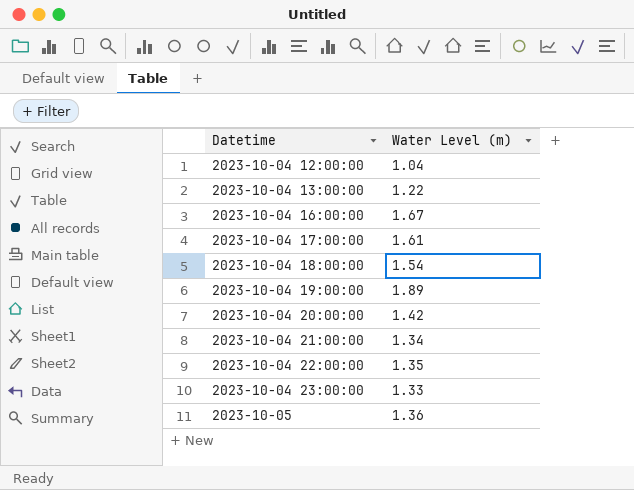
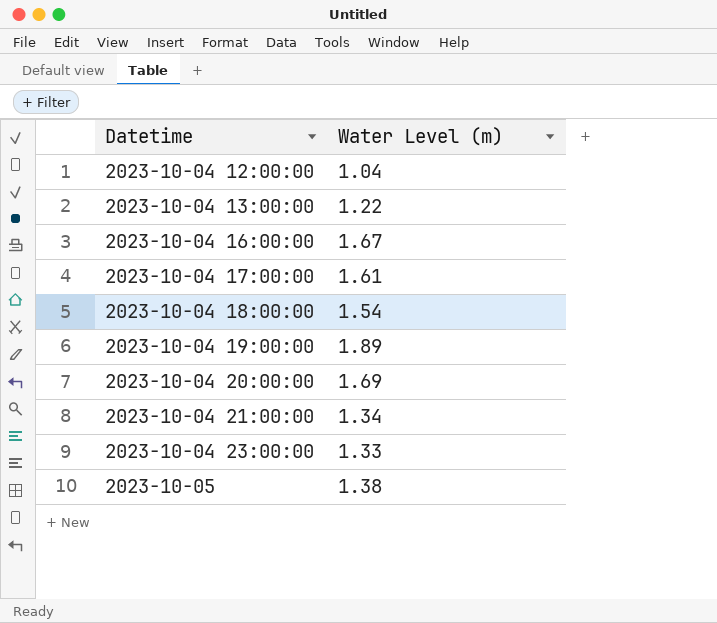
row 2023-10-04 22:00:00: 1.35 -> none
2023-10-04 20:00:00 | Water Level (m): 1.42 -> 1.69
2023-10-05 | Water Level (m): 1.36 -> 1.38

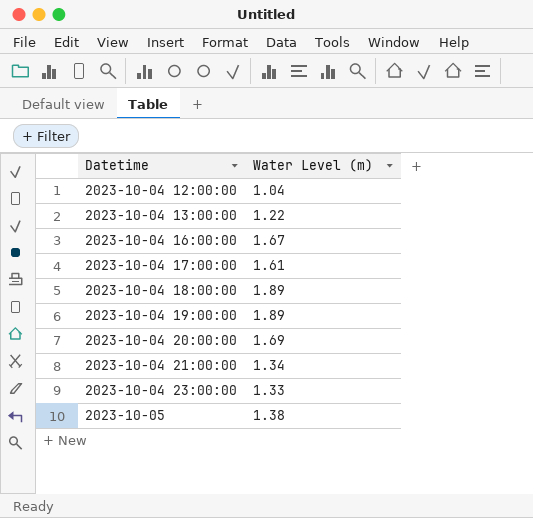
2023-10-04 18:00:00 | Water Level (m): 1.54 -> 1.89

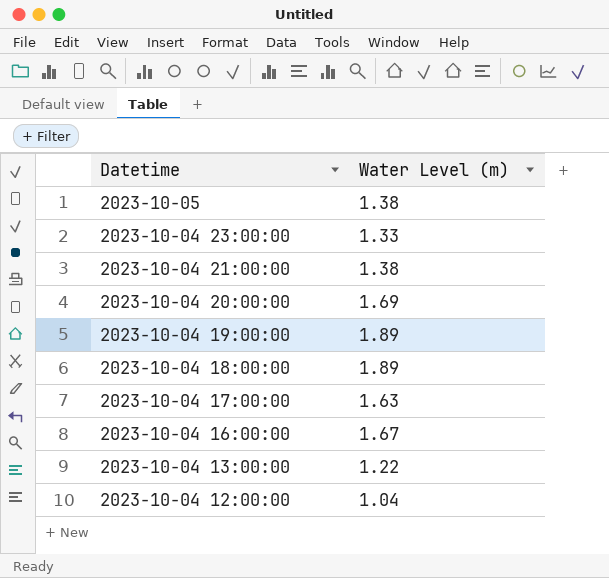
row order: Datetime ascending -> Datetime descending
2023-10-04 21:00:00 | Water Level (m): 1.34 -> 1.38
2023-10-04 17:00:00 | Water Level (m): 1.61 -> 1.63

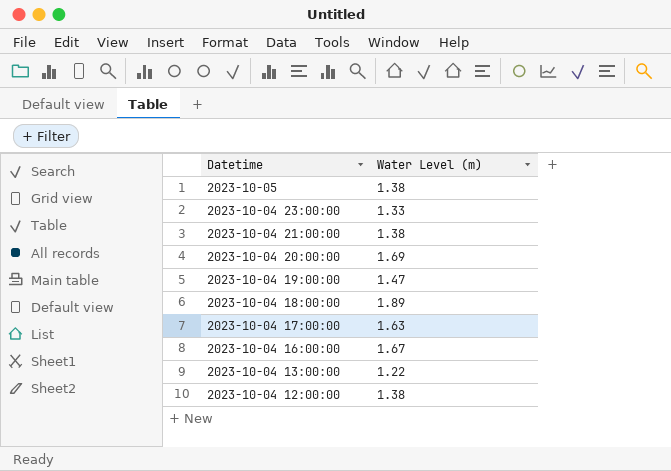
2023-10-04 19:00:00 | Water Level (m): 1.89 -> 1.47
2023-10-04 12:00:00 | Water Level (m): 1.04 -> 1.38

